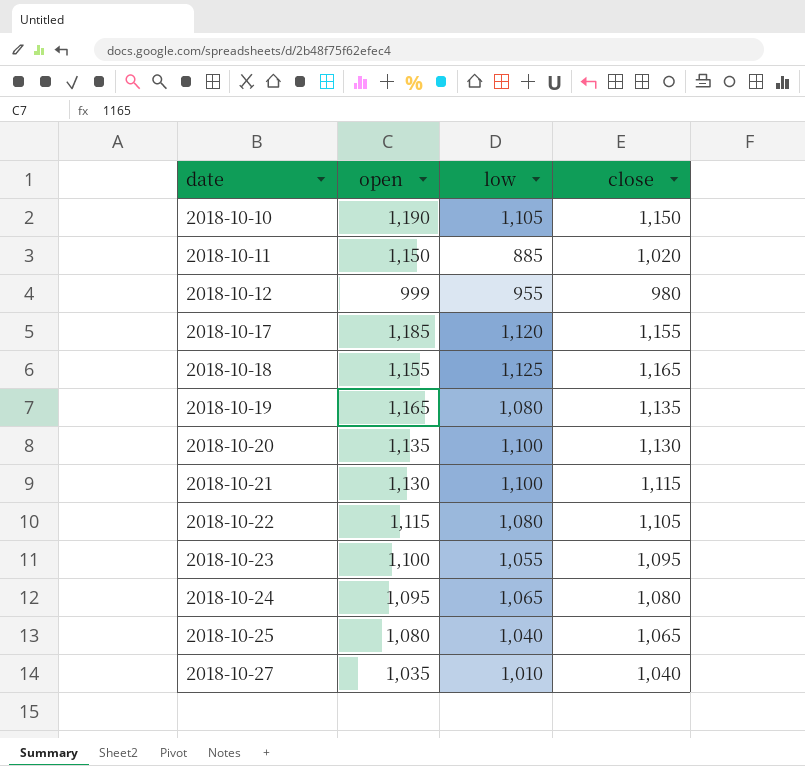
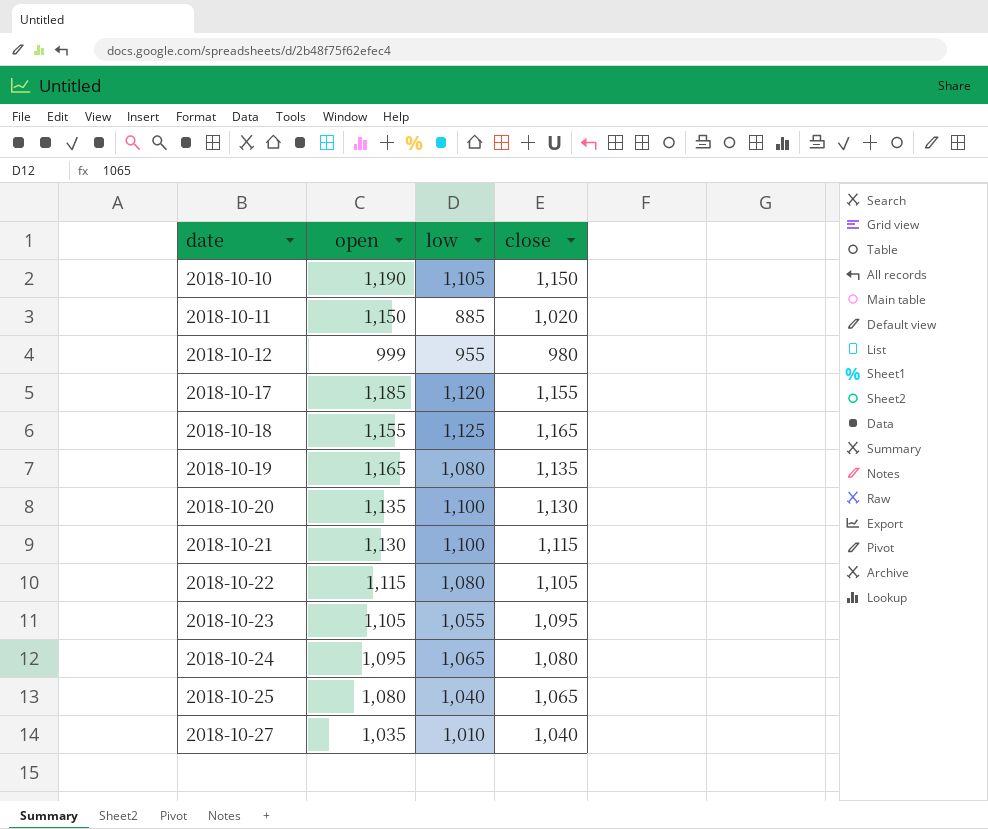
2018-10-23 | open: 1,100 -> 1,105

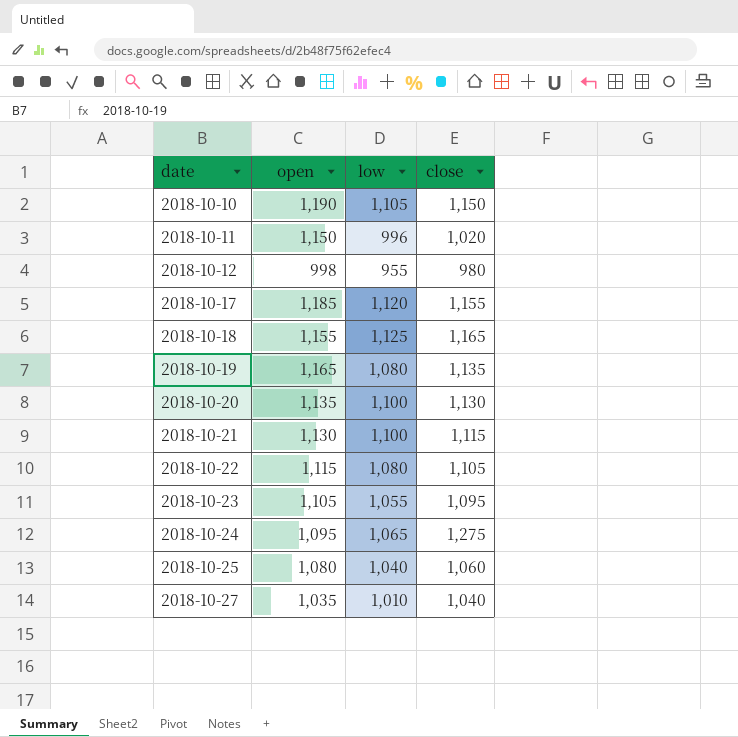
2018-10-11 | low: 885 -> 996
2018-10-12 | open: 999 -> 998
2018-10-24 | close: 1,080 -> 1,275
2018-10-25 | close: 1,065 -> 1,060

